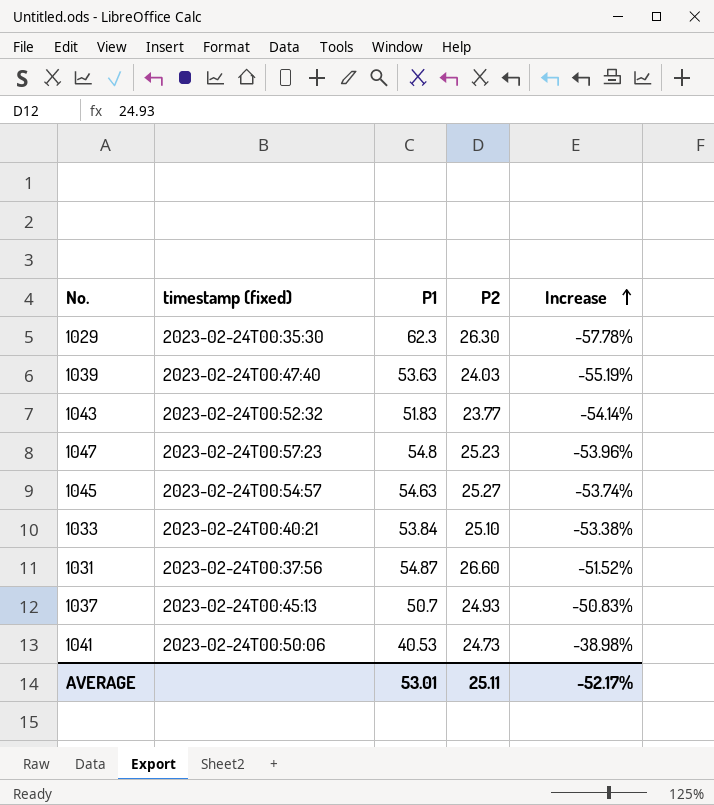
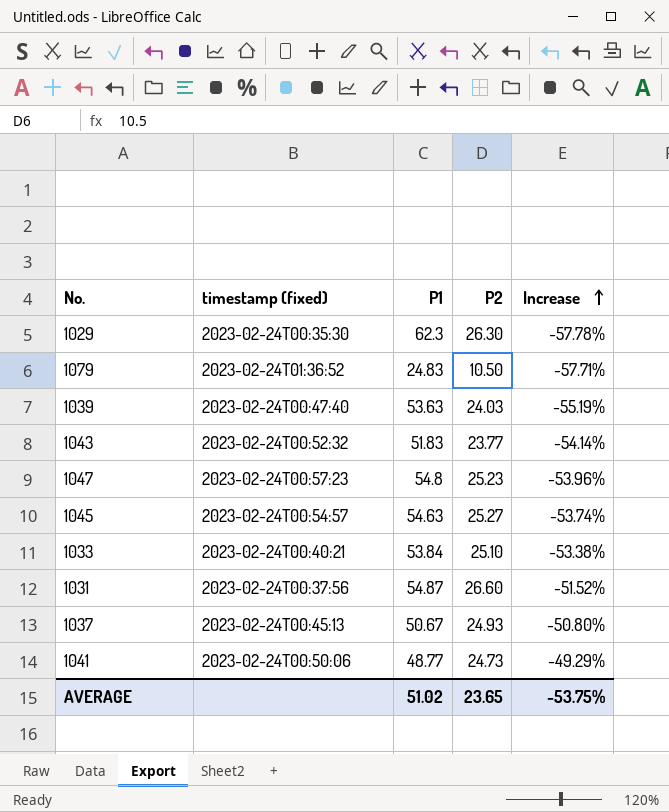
row 1079: none -> 2023-02-24T01:36:52 | 24.83 | 10.50 | -57.71%
1037 | P1: 50.7 -> 50.67
1037 | Increase: -50.83% -> -50.80%
1041 | P1: 40.53 -> 48.77
1041 | Increase: -38.98% -> -49.29%
AVERAGE | P1: 53.01 -> 51.02
AVERAGE | P2: 25.11 -> 23.65
AVERAGE | Increase: -52.17% -> -53.75%

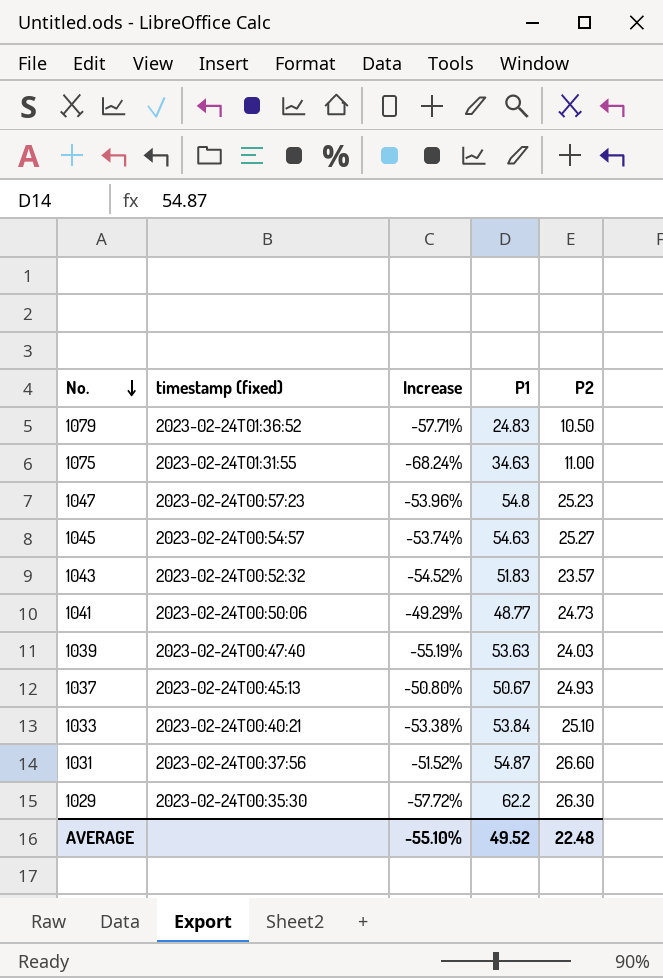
row order: Increase ascending -> No. descending
column Increase | position: 5 -> 3
row 1075: none -> 2023-02-24T01:31:55 | -68.24% | 34.63 | 11.00
1043 | Increase: -54.14% -> -54.52%
1043 | P2: 23.77 -> 23.57
1029 | Increase: -57.78% -> -57.72%
1029 | P1: 62.3 -> 62.2
AVERAGE | Increase: -53.75% -> -55.10%
AVERAGE | P1: 51.02 -> 49.52
AVERAGE | P2: 23.65 -> 22.48

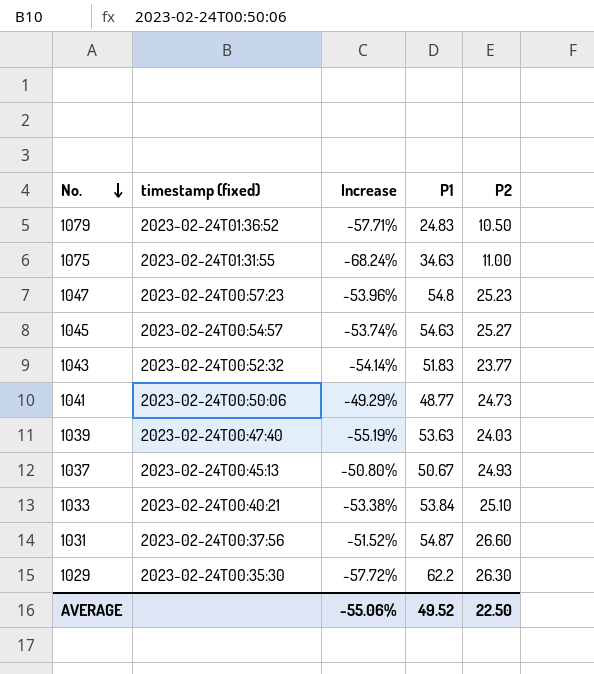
1043 | Increase: -54.52% -> -54.14%
1043 | P2: 23.57 -> 23.77
AVERAGE | Increase: -55.10% -> -55.06%
AVERAGE | P2: 22.48 -> 22.50

